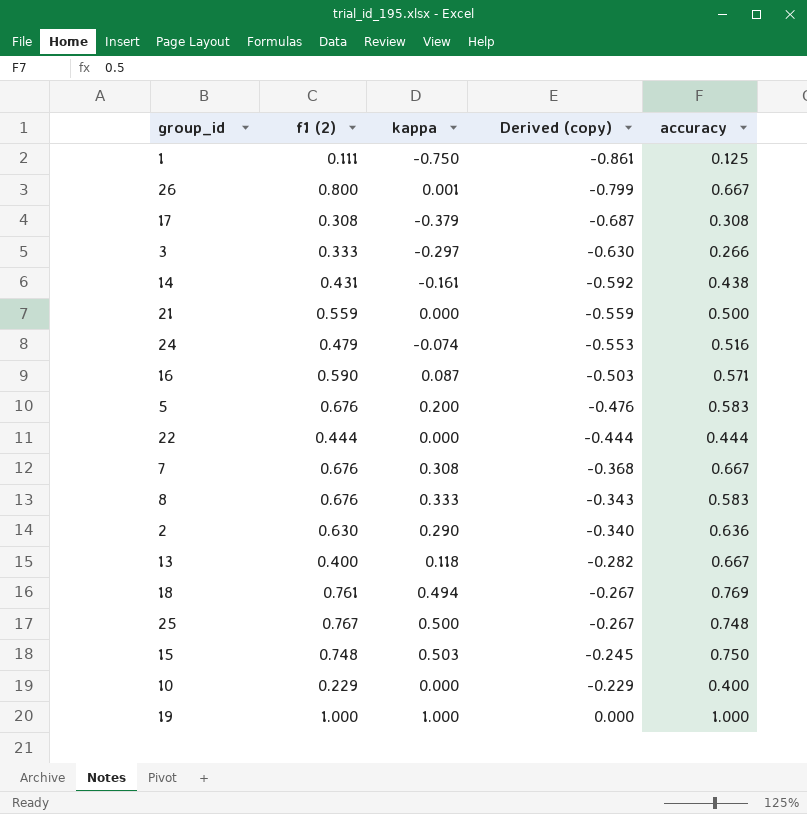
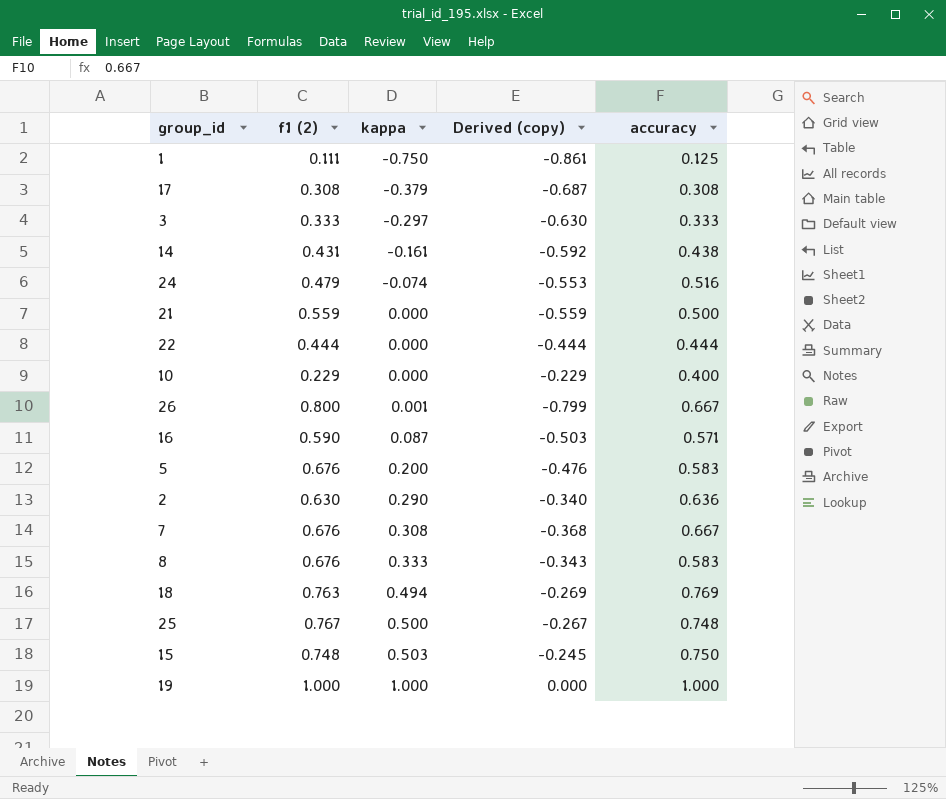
row order: Derived (copy) ascending -> kappa ascending
row 13: 0.400 | 0.118 | -0.282 | 0.667 -> none
3 | accuracy: 0.266 -> 0.333
18 | f1 (2): 0.761 -> 0.763
18 | Derived (copy): -0.267 -> -0.269

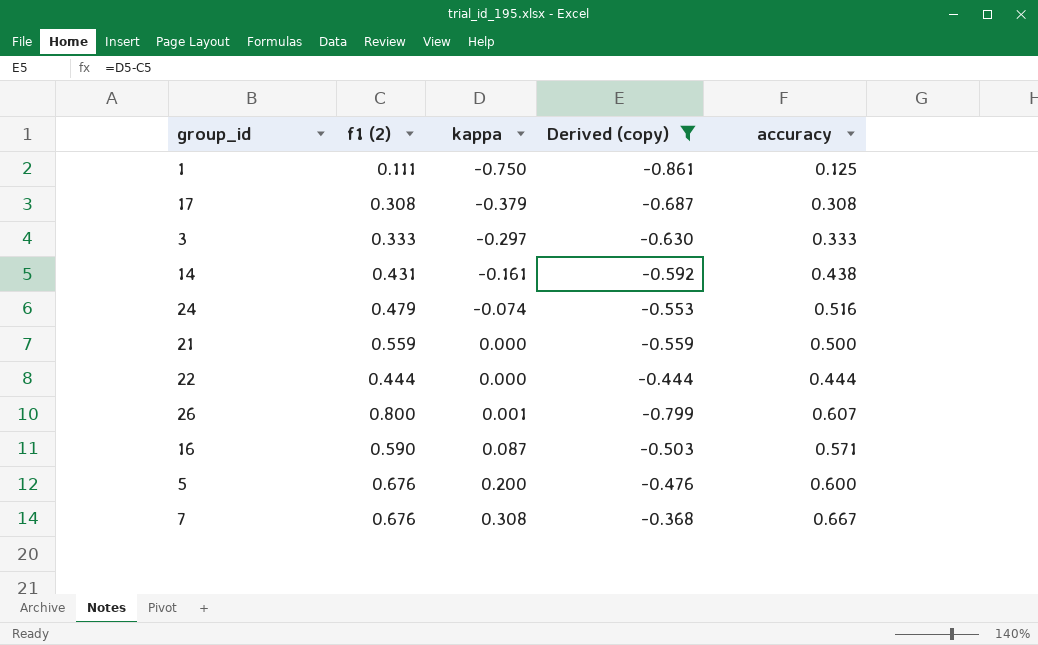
filter: none -> Derived (copy) <= -0.368
26 | accuracy: 0.667 -> 0.607
5 | accuracy: 0.583 -> 0.600

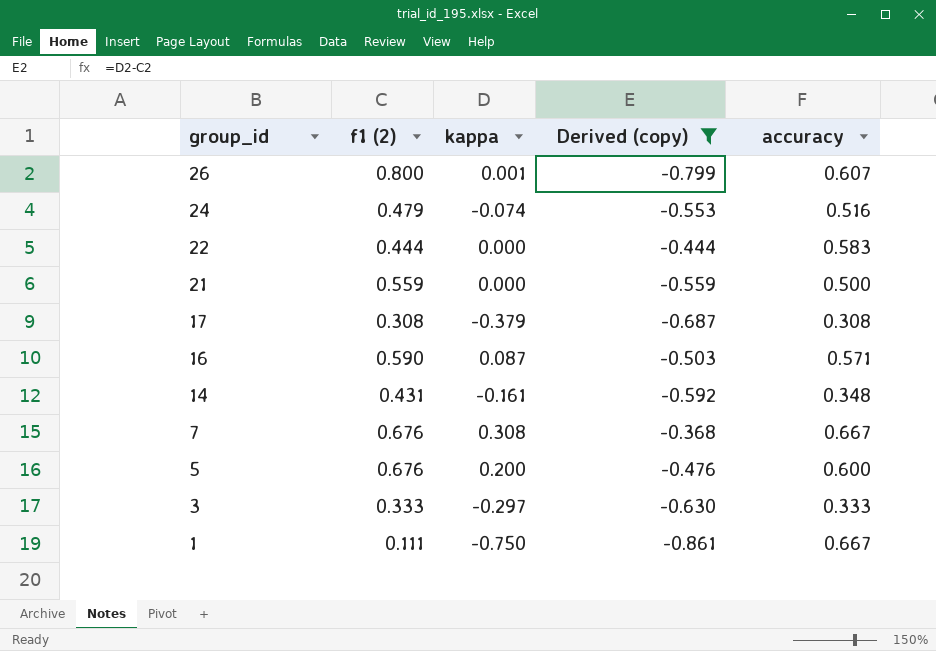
row order: kappa ascending -> group_id descending
22 | accuracy: 0.444 -> 0.583
14 | accuracy: 0.438 -> 0.348
1 | accuracy: 0.125 -> 0.667

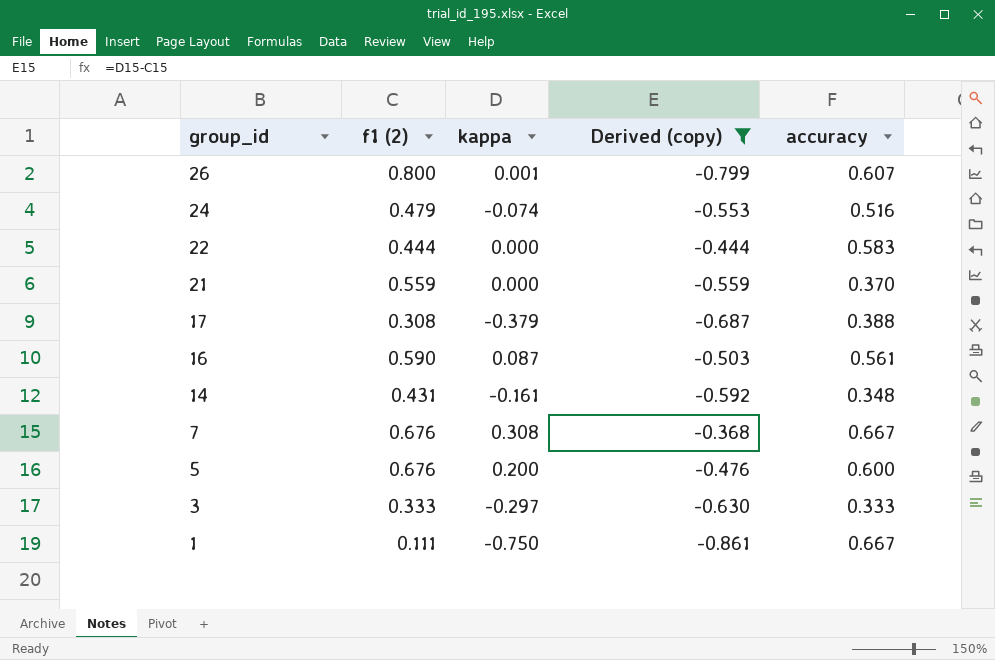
21 | accuracy: 0.500 -> 0.370
17 | accuracy: 0.308 -> 0.388
16 | accuracy: 0.571 -> 0.561

